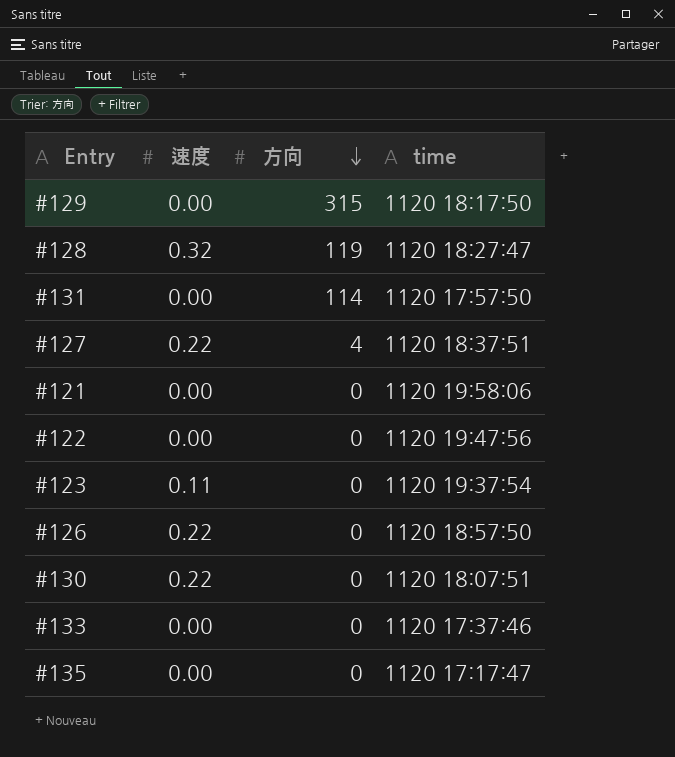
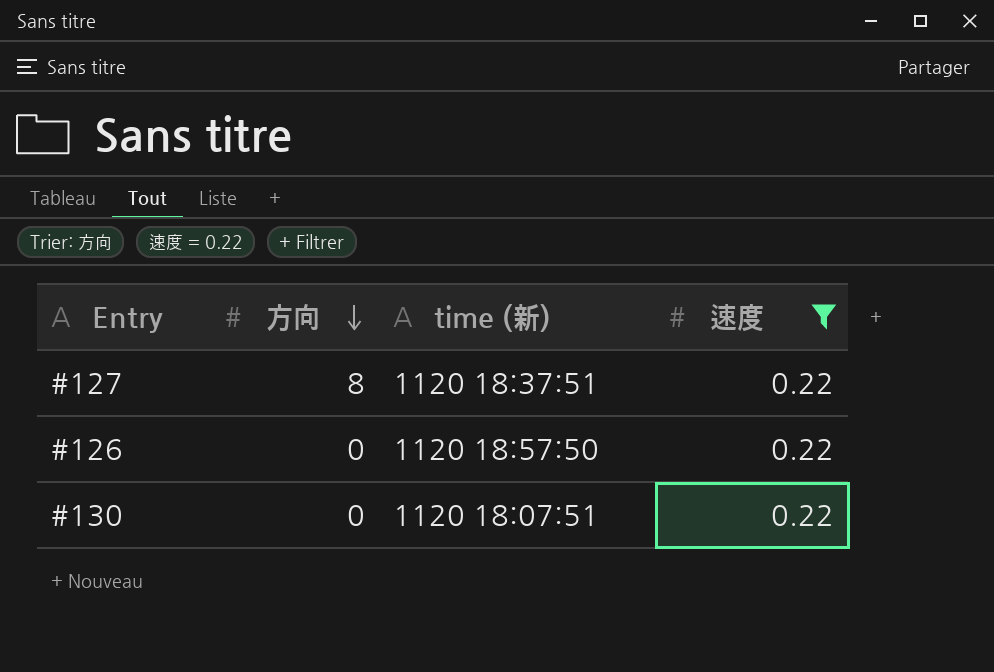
filter: none -> 速度 = 0.22
column name: time -> time (新)
column 速度 | position: 2 -> 4
#127 | 方向: 4 -> 8

